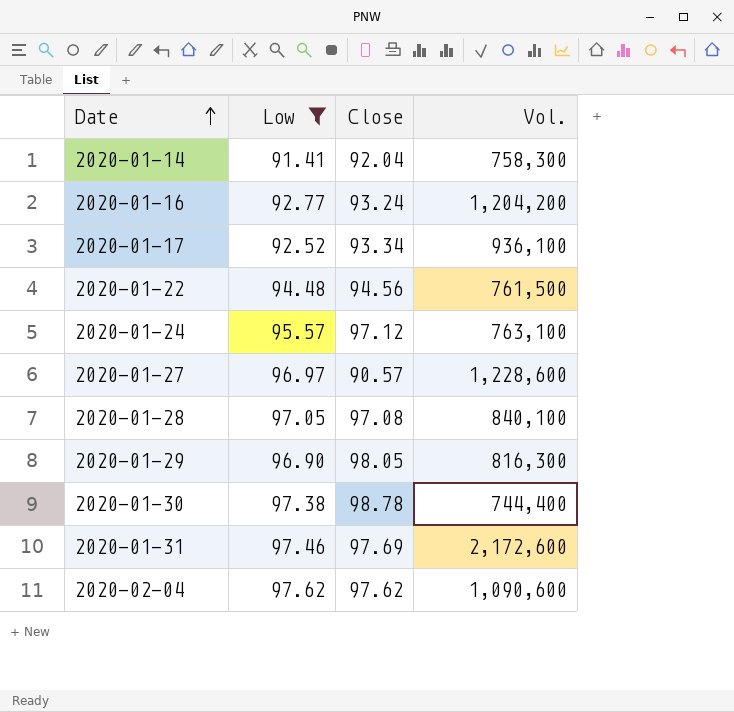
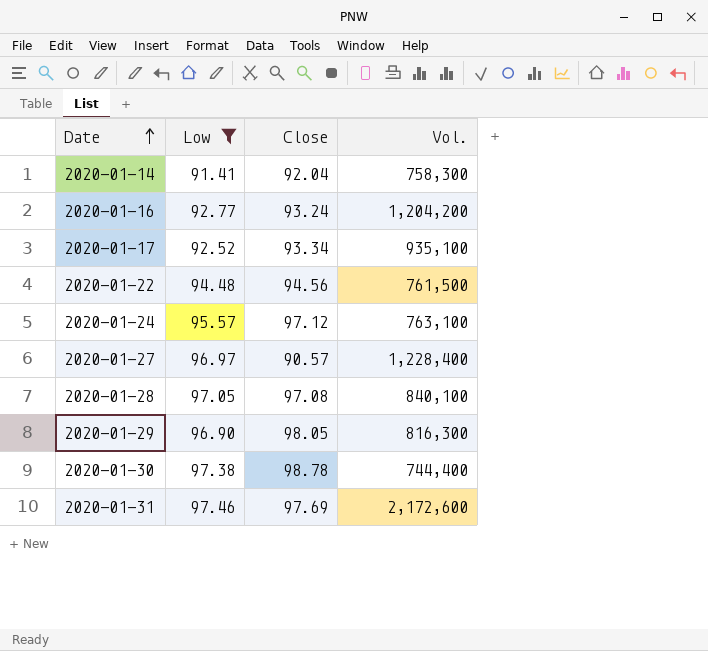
row 2020-02-04: 97.62 | 97.62 | 1,090,600 -> none
2020-01-17 | Vol.: 936,100 -> 935,100
2020-01-27 | Vol.: 1,228,600 -> 1,228,400

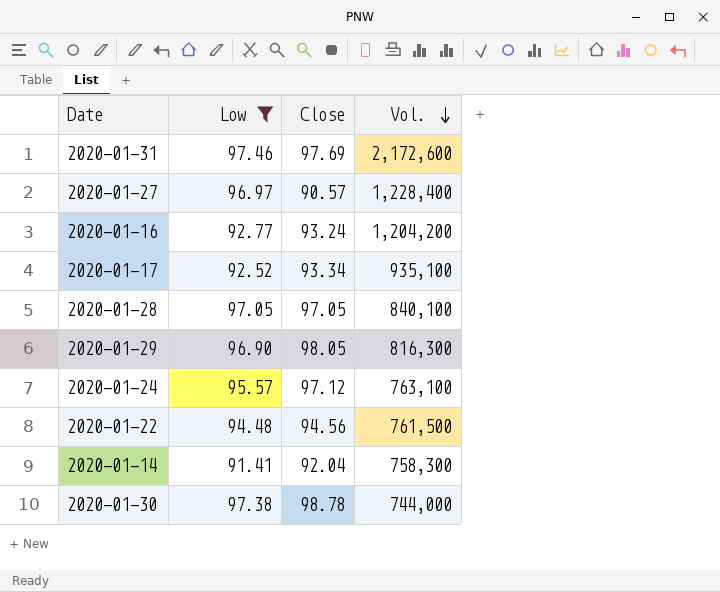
row order: Date ascending -> Vol. descending
2020-01-28 | Close: 97.08 -> 97.05
2020-01-30 | Vol.: 744,400 -> 744,000

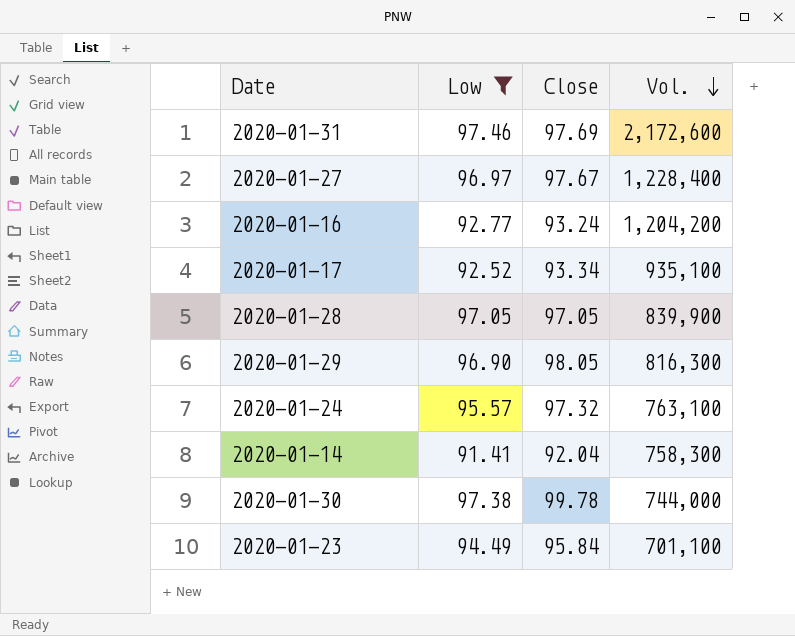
row 2020-01-22: 94.48 | 94.56 | 761,500 -> none
2020-01-27 | Close: 90.57 -> 97.67
2020-01-28 | Vol.: 840,100 -> 839,900
2020-01-24 | Close: 97.12 -> 97.32
2020-01-30 | Close: 98.78 -> 99.78
row 2020-01-23: none -> 94.49 | 95.84 | 701,100

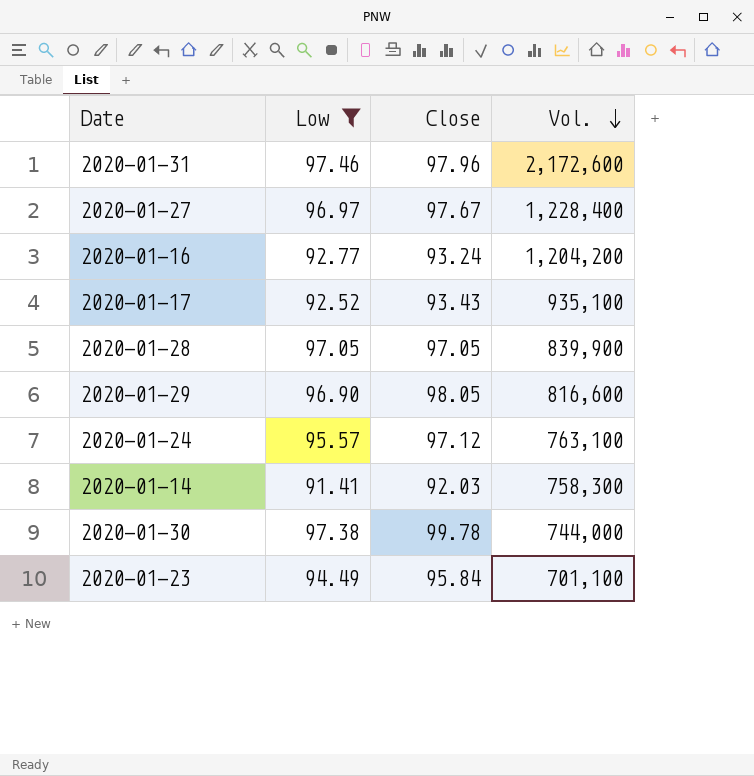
2020-01-31 | Close: 97.69 -> 97.96
2020-01-17 | Close: 93.34 -> 93.43
2020-01-29 | Vol.: 816,300 -> 816,600
2020-01-24 | Close: 97.32 -> 97.12
2020-01-14 | Close: 92.04 -> 92.03

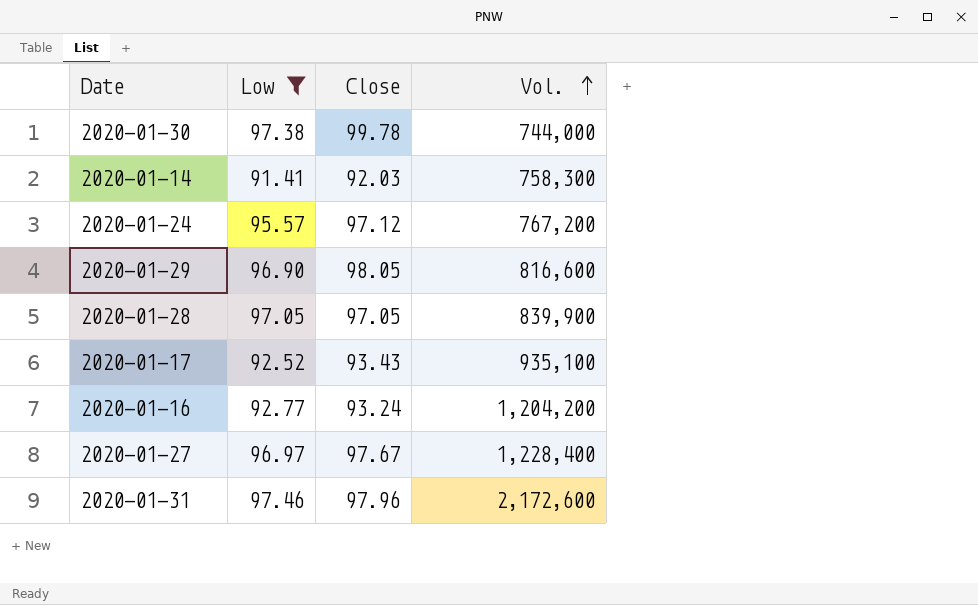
row order: Vol. descending -> Vol. ascending
row 2020-01-23: 94.49 | 95.84 | 701,100 -> none
2020-01-24 | Vol.: 763,100 -> 767,200

